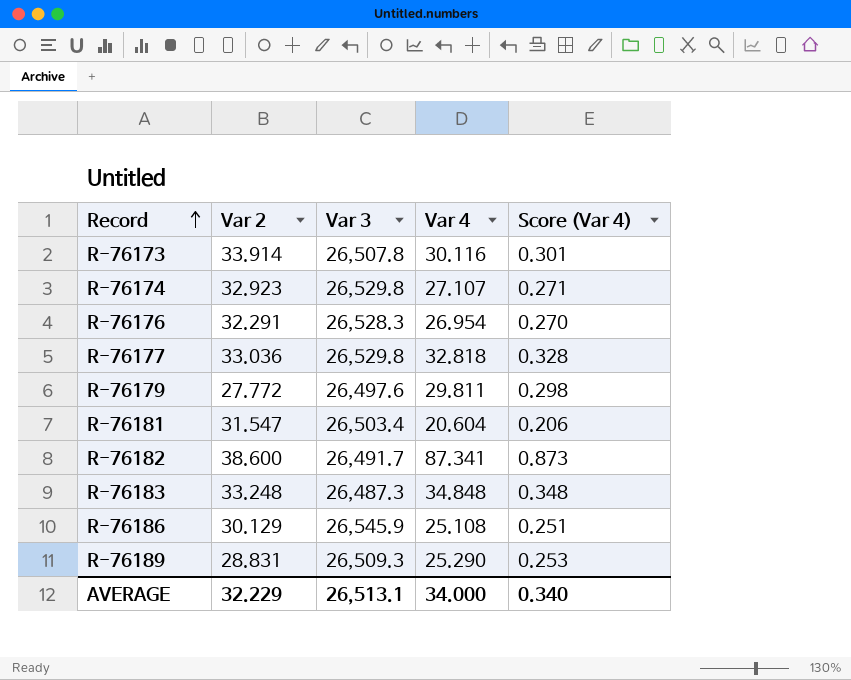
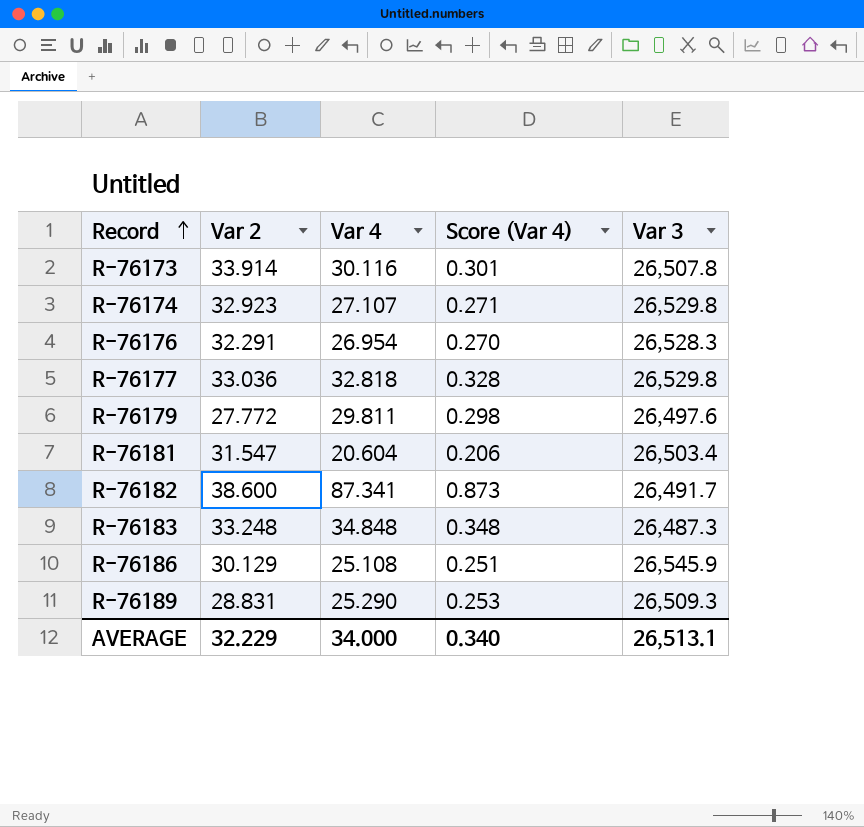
column Var 3 | position: 3 -> 5

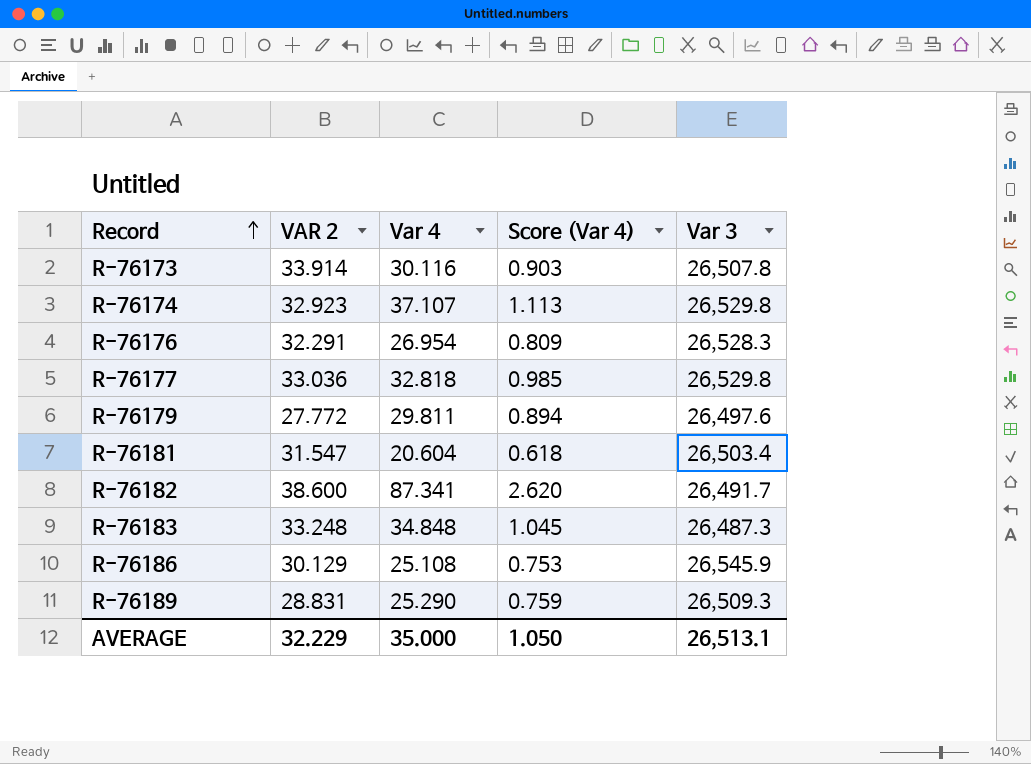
column name: Var 2 -> VAR 2
column Score (Var 4) | formula: [Var 4] * 0.01 -> [Var 4] * 0.03
R-76174 | Var 4: 27.107 -> 37.107
AVERAGE | Var 4: 34.000 -> 35.000
AVERAGE | Score (Var 4): 0.340 -> 1.050

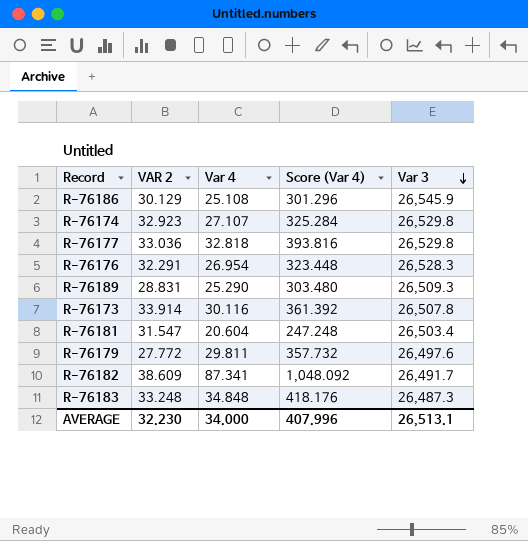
row order: Record ascending -> Var 3 descending
column Score (Var 4) | formula: [Var 4] * 0.03 -> [Var 4] * 12
R-76174 | Var 4: 37.107 -> 27.107
R-76182 | VAR 2: 38.600 -> 38.609
AVERAGE | VAR 2: 32.229 -> 32.230
AVERAGE | Var 4: 35.000 -> 34.000
AVERAGE | Score (Var 4): 1.050 -> 407.996

